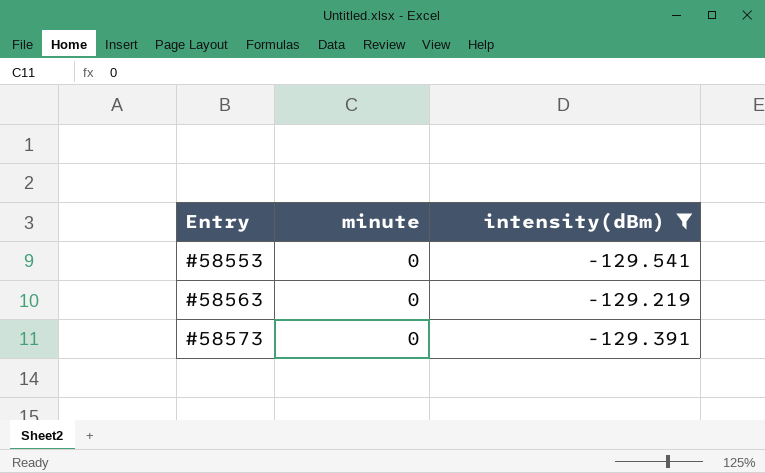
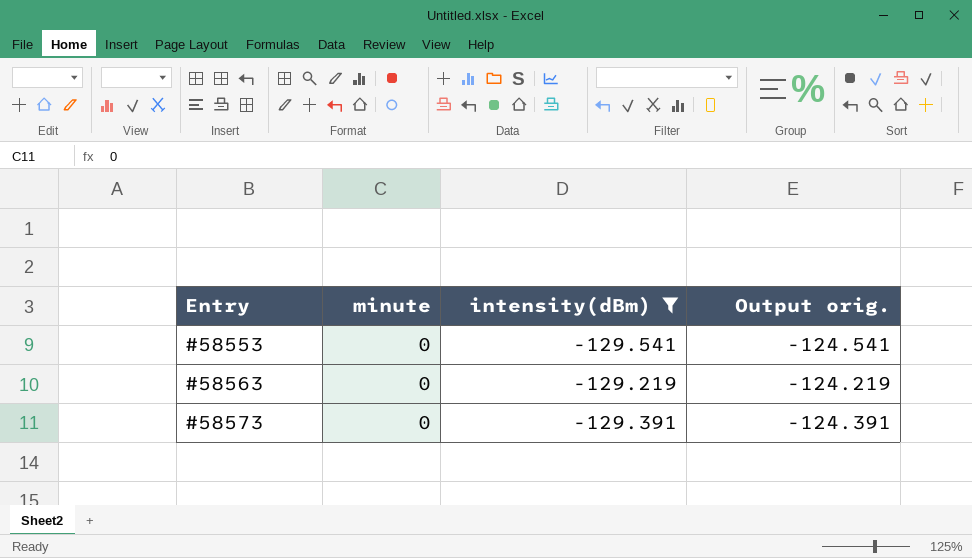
column Output orig. | formula: none -> [intensity(dBm)] + 5

